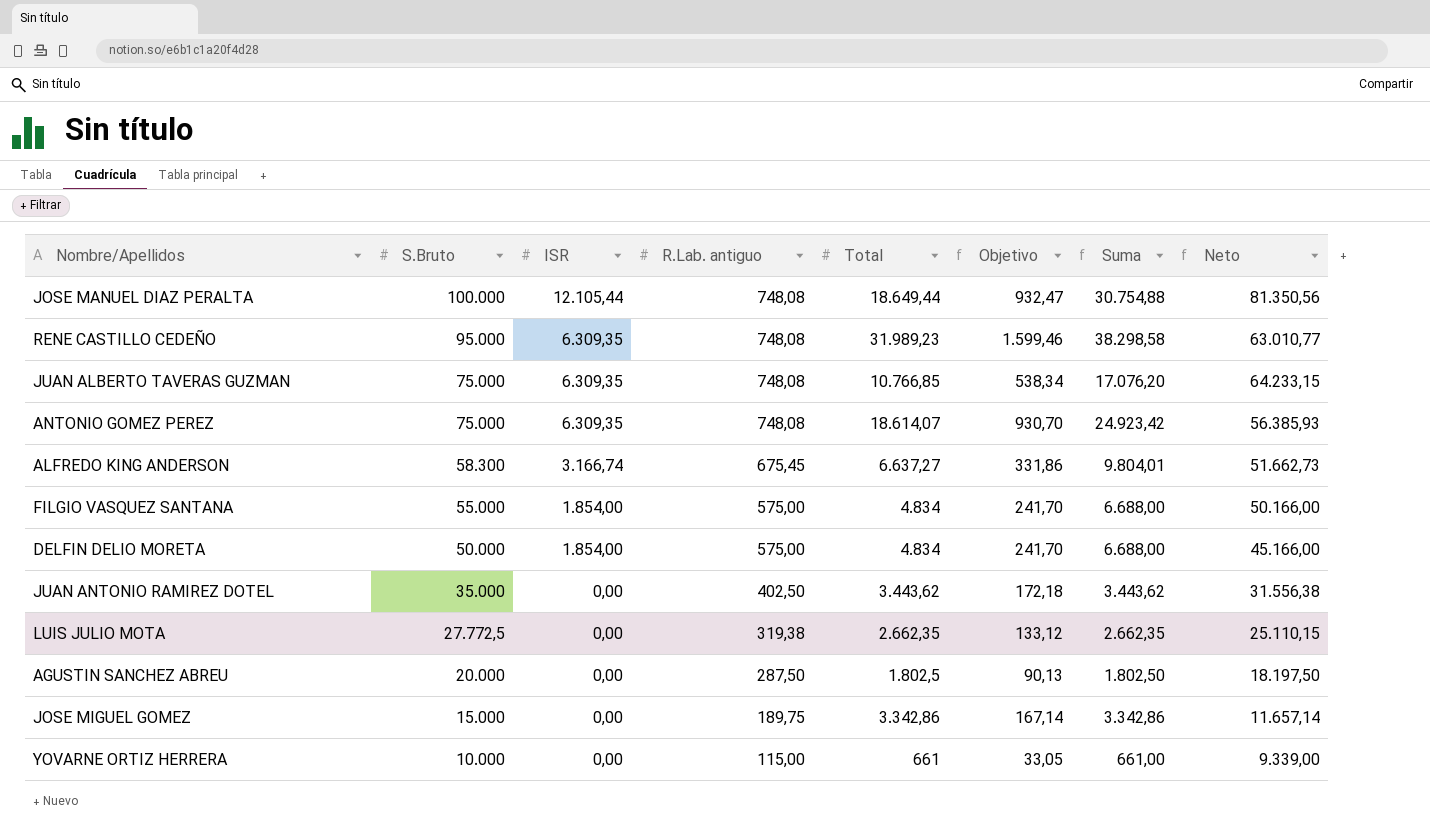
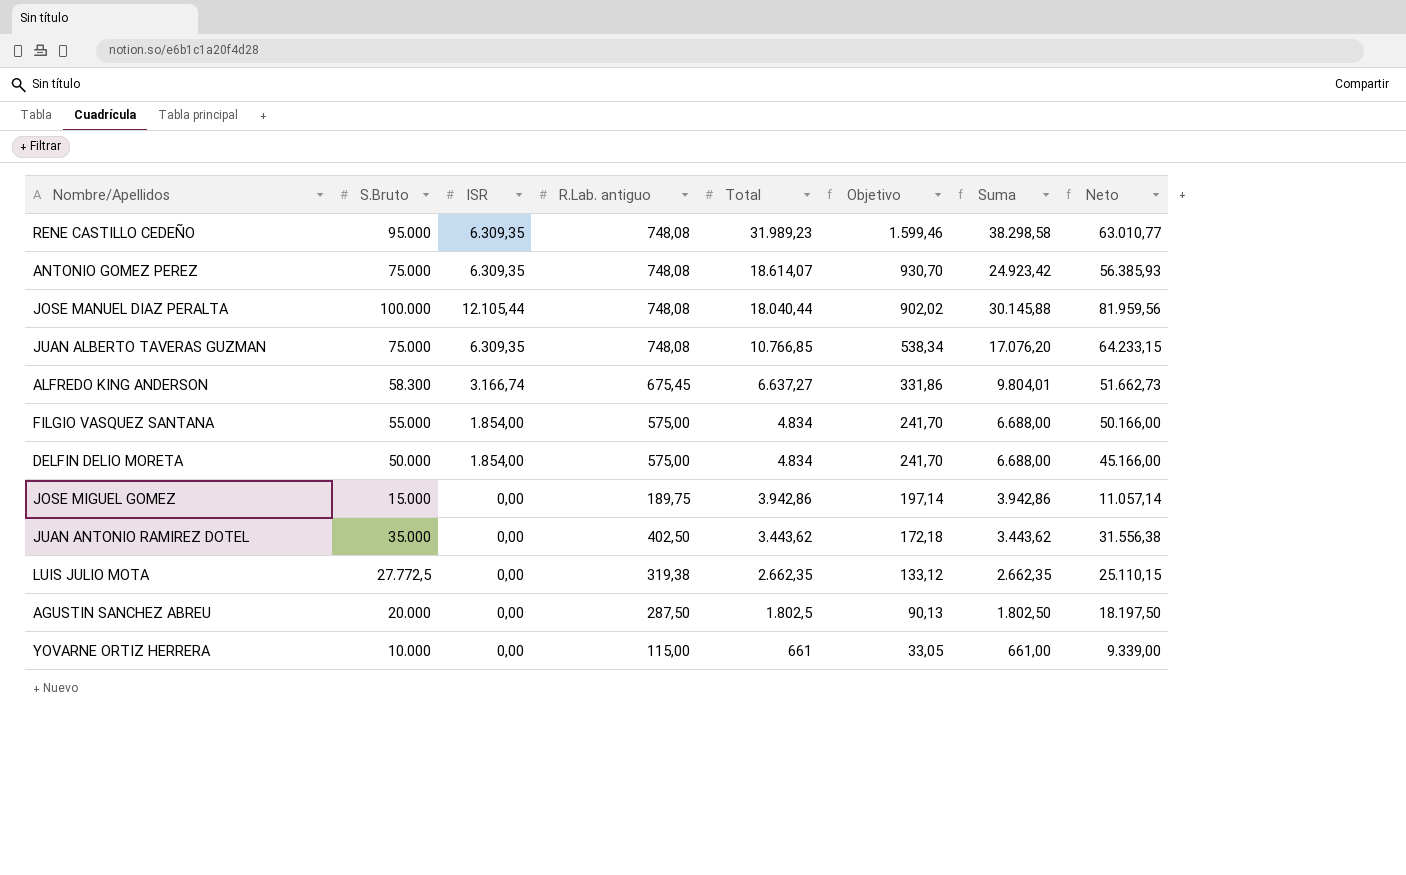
row order: S.Bruto descending -> Total descending
JOSE MANUEL DIAZ PERALTA | Total: 18.649,44 -> 18.040,44
JOSE MANUEL DIAZ PERALTA | Objetivo: 932,47 -> 902,02
JOSE MANUEL DIAZ PERALTA | Suma: 30.754,88 -> 30.145,88
JOSE MANUEL DIAZ PERALTA | Neto: 81.350,56 -> 81.959,56
JOSE MIGUEL GOMEZ | Total: 3.342,86 -> 3.942,86
JOSE MIGUEL GOMEZ | Objetivo: 167,14 -> 197,14
JOSE MIGUEL GOMEZ | Suma: 3.342,86 -> 3.942,86
JOSE MIGUEL GOMEZ | Neto: 11.657,14 -> 11.057,14

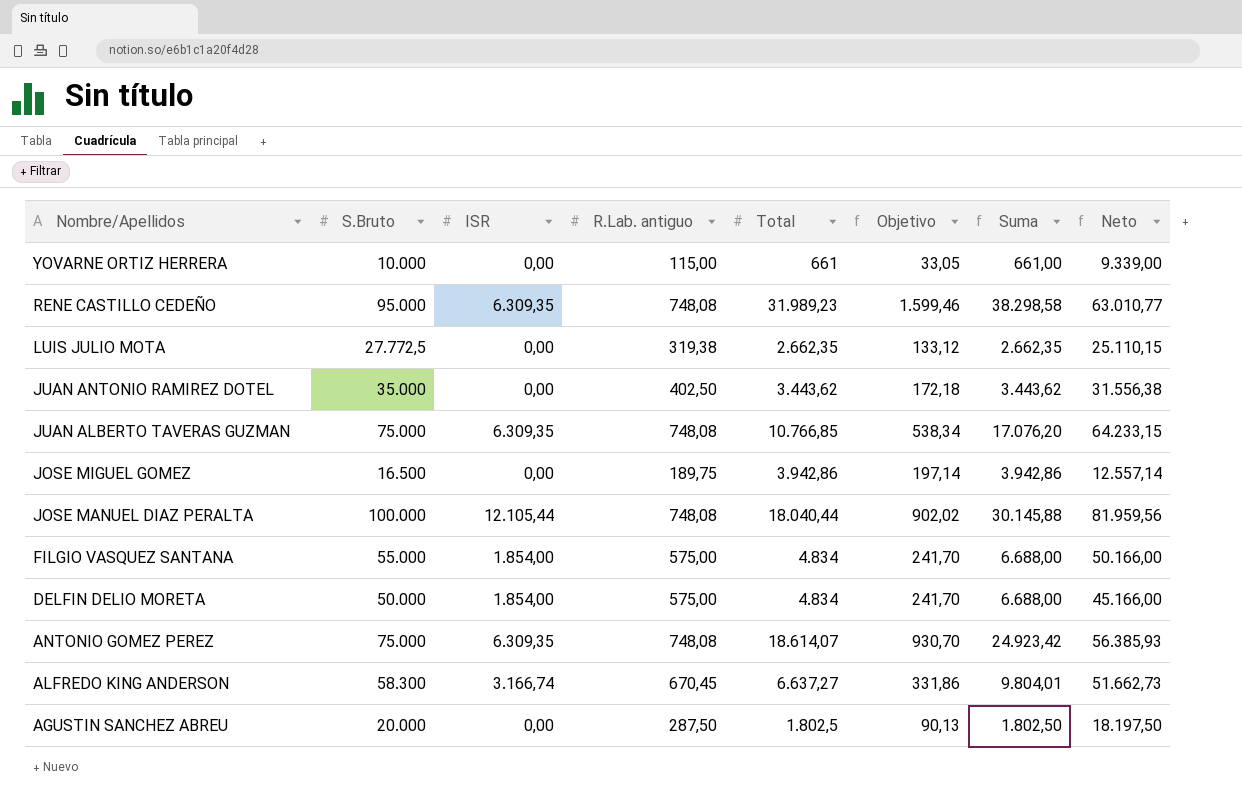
row order: Total descending -> Nombre/Apellidos descending
JOSE MIGUEL GOMEZ | S.Bruto: 15.000 -> 16.500
JOSE MIGUEL GOMEZ | Neto: 11.057,14 -> 12.557,14
ALFREDO KING ANDERSON | R.Lab. antiguo: 675,45 -> 670,45

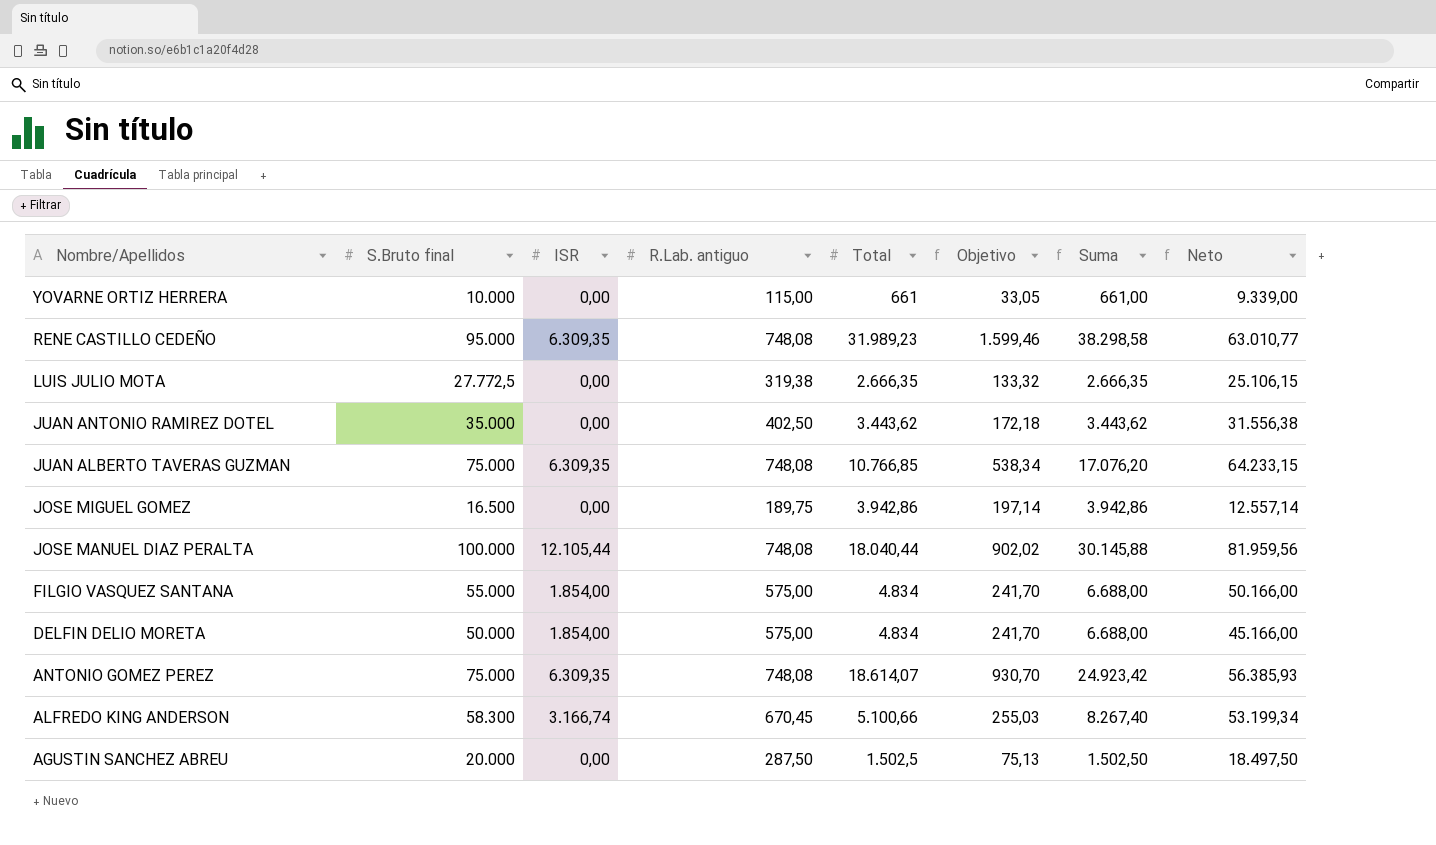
column name: S.Bruto -> S.Bruto final
LUIS JULIO MOTA | Total: 2.662,35 -> 2.666,35
LUIS JULIO MOTA | Objetivo: 133,12 -> 133,32
LUIS JULIO MOTA | Suma: 2.662,35 -> 2.666,35
LUIS JULIO MOTA | Neto: 25.110,15 -> 25.106,15
ALFREDO KING ANDERSON | Total: 6.637,27 -> 5.100,66
ALFREDO KING ANDERSON | Objetivo: 331,86 -> 255,03
ALFREDO KING ANDERSON | Suma: 9.804,01 -> 8.267,40
ALFREDO KING ANDERSON | Neto: 51.662,73 -> 53.199,34
AGUSTIN SANCHEZ ABREU | Total: 1.802,5 -> 1.502,5
AGUSTIN SANCHEZ ABREU | Objetivo: 90,13 -> 75,13
AGUSTIN SANCHEZ ABREU | Suma: 1.802,50 -> 1.502,50
AGUSTIN SANCHEZ ABREU | Neto: 18.197,50 -> 18.497,50

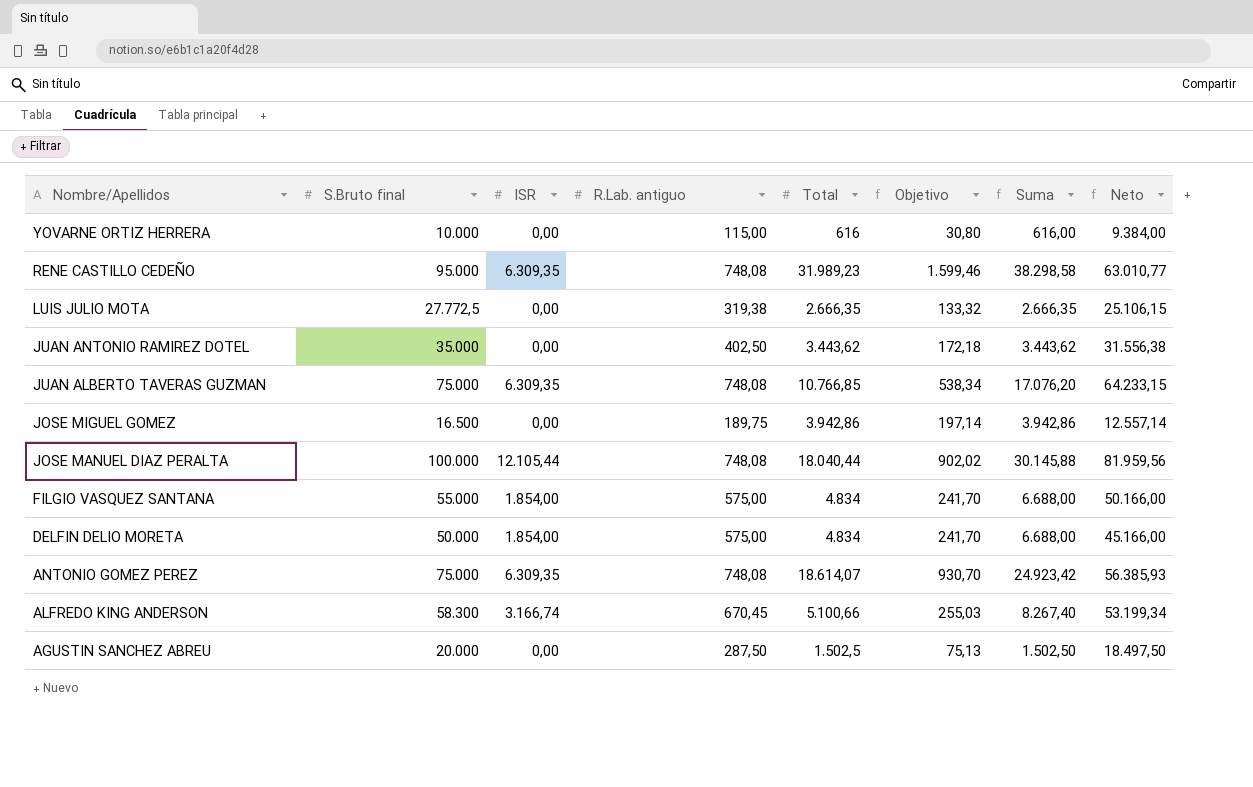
YOVARNE ORTIZ HERRERA | Total: 661 -> 616
YOVARNE ORTIZ HERRERA | Objetivo: 33,05 -> 30,80
YOVARNE ORTIZ HERRERA | Suma: 661,00 -> 616,00
YOVARNE ORTIZ HERRERA | Neto: 9.339,00 -> 9.384,00

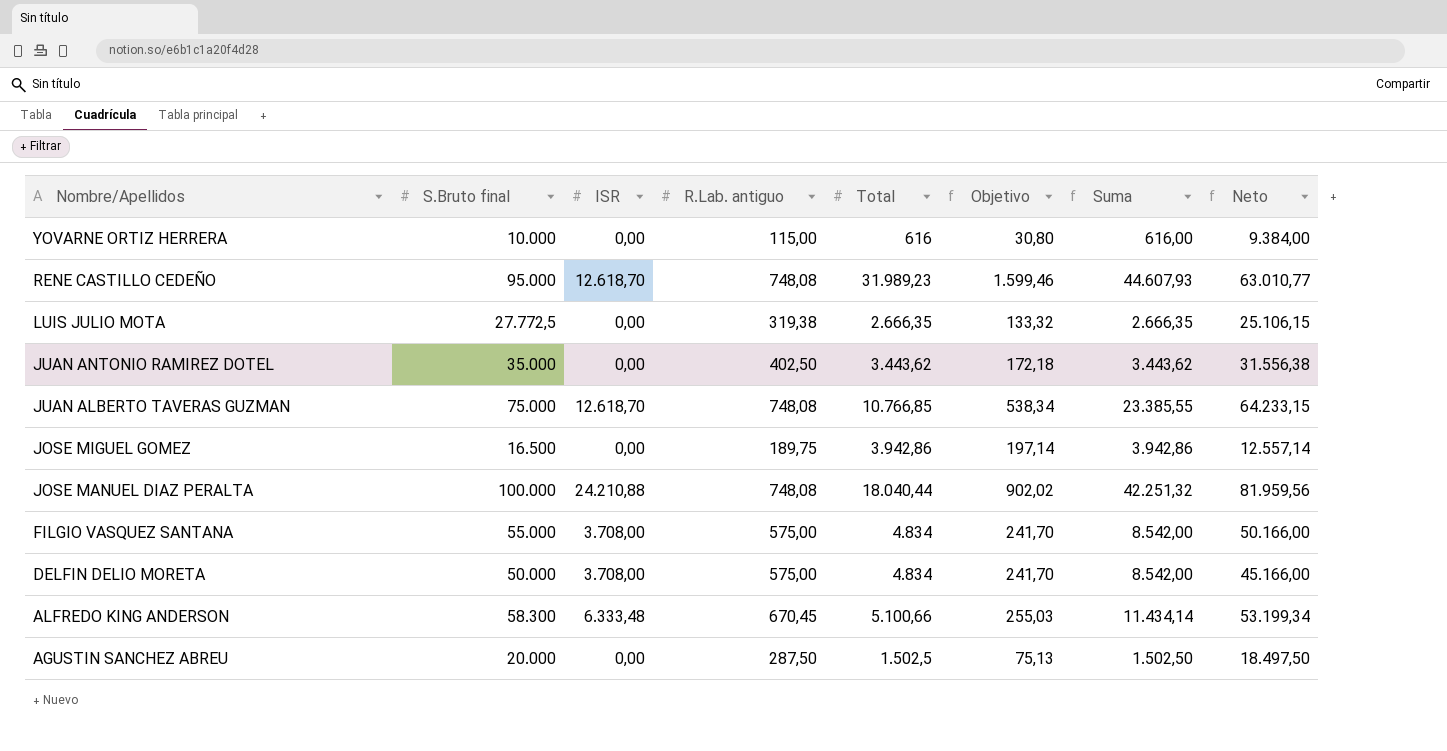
row ANTONIO GOMEZ PEREZ: 75.000 | 6.309,35 | 748,08 | 18.614,07 | 930,70 | 24.923,42 | 56.385,93 -> none
RENE CASTILLO CEDEÑO | ISR: 6.309,35 -> 12.618,70
RENE CASTILLO CEDEÑO | Suma: 38.298,58 -> 44.607,93
JUAN ALBERTO TAVERAS GUZMAN | ISR: 6.309,35 -> 12.618,70
JUAN ALBERTO TAVERAS GUZMAN | Suma: 17.076,20 -> 23.385,55
JOSE MANUEL DIAZ PERALTA | ISR: 12.105,44 -> 24.210,88
JOSE MANUEL DIAZ PERALTA | Suma: 30.145,88 -> 42.251,32
FILGIO VASQUEZ SANTANA | ISR: 1.854,00 -> 3.708,00
FILGIO VASQUEZ SANTANA | Suma: 6.688,00 -> 8.542,00
DELFIN DELIO MORETA | ISR: 1.854,00 -> 3.708,00
DELFIN DELIO MORETA | Suma: 6.688,00 -> 8.542,00
ALFREDO KING ANDERSON | ISR: 3.166,74 -> 6.333,48
ALFREDO KING ANDERSON | Suma: 8.267,40 -> 11.434,14

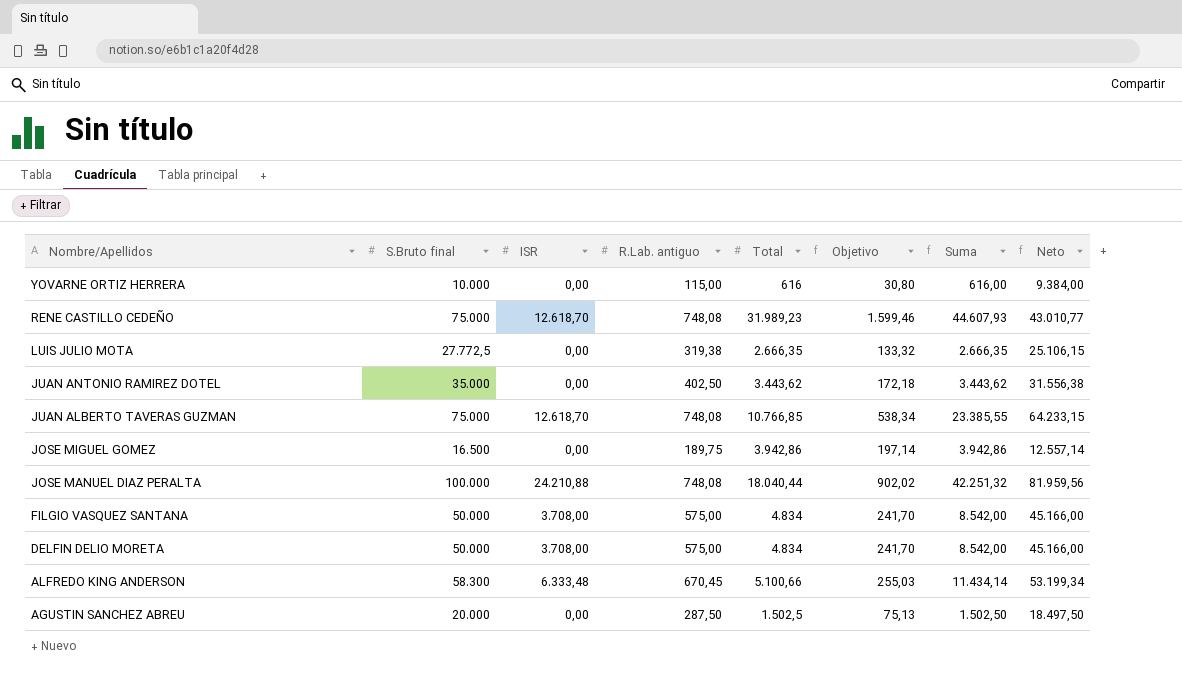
RENE CASTILLO CEDEÑO | S.Bruto final: 95.000 -> 75.000
RENE CASTILLO CEDEÑO | Neto: 63.010,77 -> 43.010,77
FILGIO VASQUEZ SANTANA | S.Bruto final: 55.000 -> 50.000
FILGIO VASQUEZ SANTANA | Neto: 50.166,00 -> 45.166,00

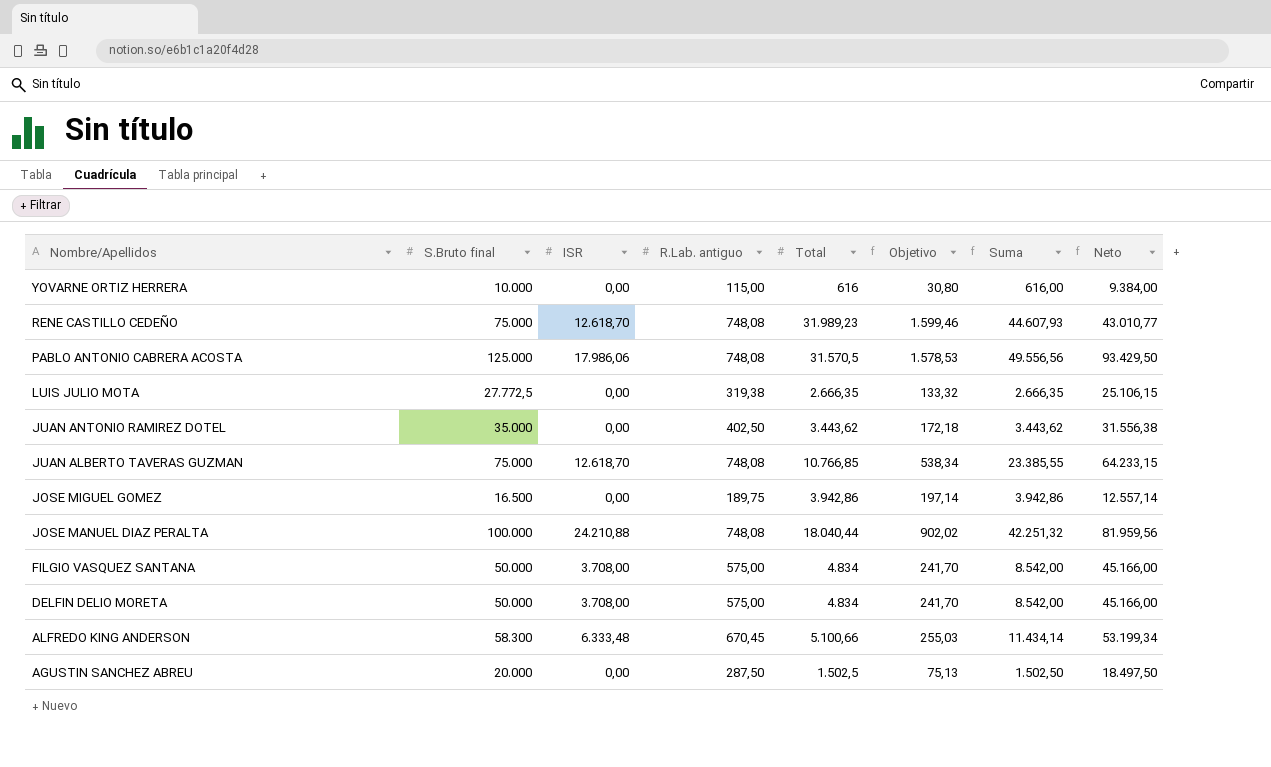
row PABLO ANTONIO CABRERA ACOSTA: none -> 125.000 | 17.986,06 | 748,08 | 31.570,5 | 1.578,53 | 49.556,56 | 93.429,50

